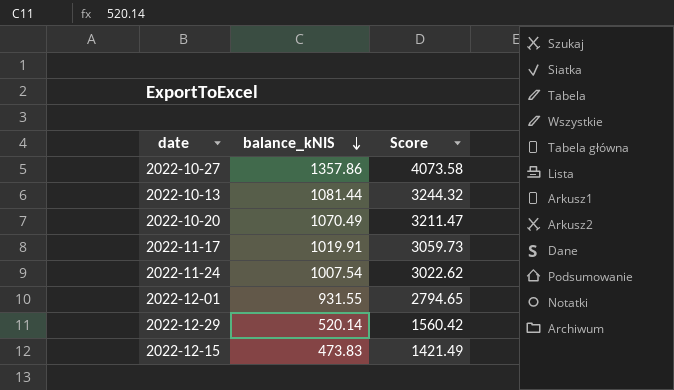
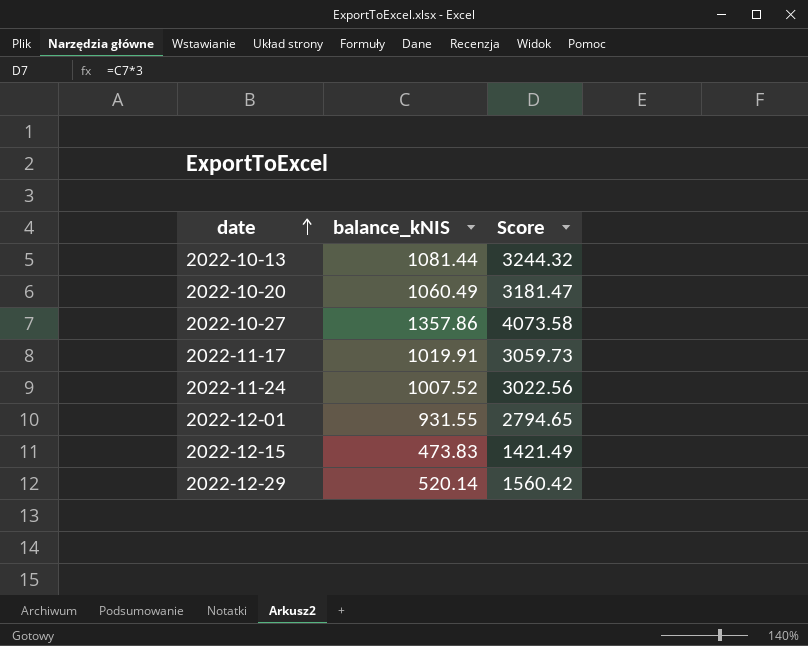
row order: balance_kNIS descending -> date ascending
2022-10-20 | balance_kNIS: 1070.49 -> 1060.49
2022-10-20 | Score: 3211.47 -> 3181.47
2022-11-24 | balance_kNIS: 1007.54 -> 1007.52
2022-11-24 | Score: 3022.62 -> 3022.56

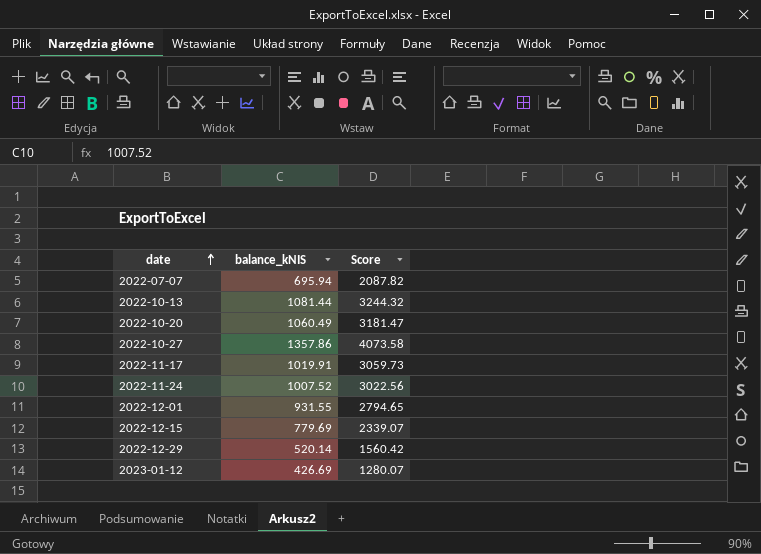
row 2022-07-07: none -> 695.94 | 2087.82
2022-12-15 | balance_kNIS: 473.83 -> 779.69
2022-12-15 | Score: 1421.49 -> 2339.07
row 2023-01-12: none -> 426.69 | 1280.07

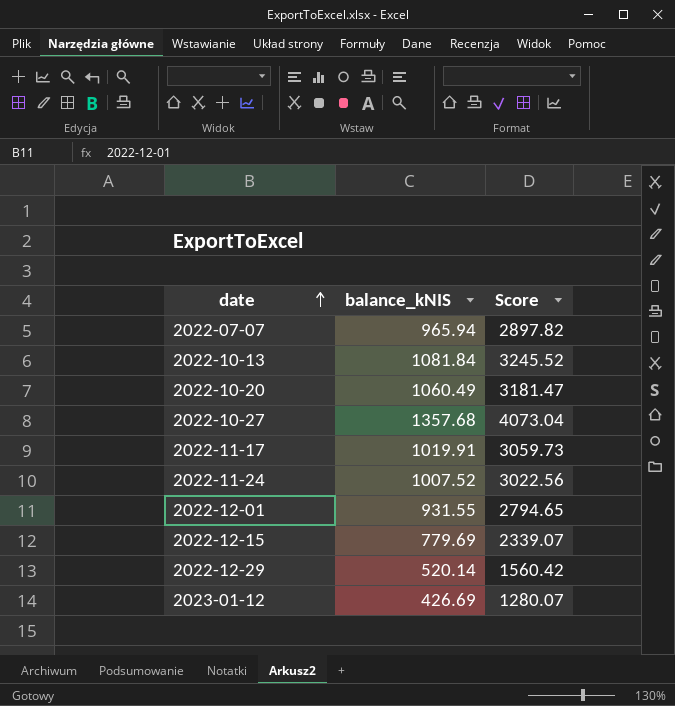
2022-07-07 | balance_kNIS: 695.94 -> 965.94
2022-07-07 | Score: 2087.82 -> 2897.82
2022-10-13 | balance_kNIS: 1081.44 -> 1081.84
2022-10-13 | Score: 3244.32 -> 3245.52
2022-10-27 | balance_kNIS: 1357.86 -> 1357.68
2022-10-27 | Score: 4073.58 -> 4073.04

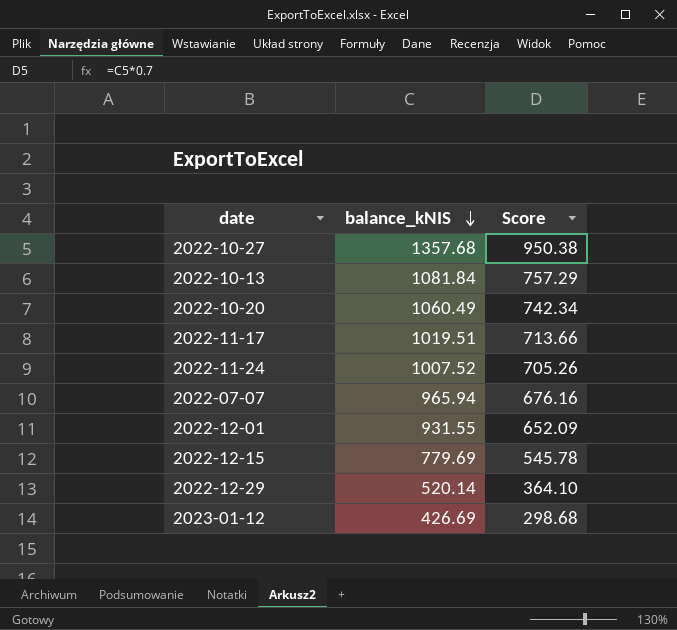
row order: date ascending -> balance_kNIS descending
column Score | formula: [balance_kNIS] * 3 -> [balance_kNIS] * 0.7
2022-11-17 | balance_kNIS: 1019.91 -> 1019.51

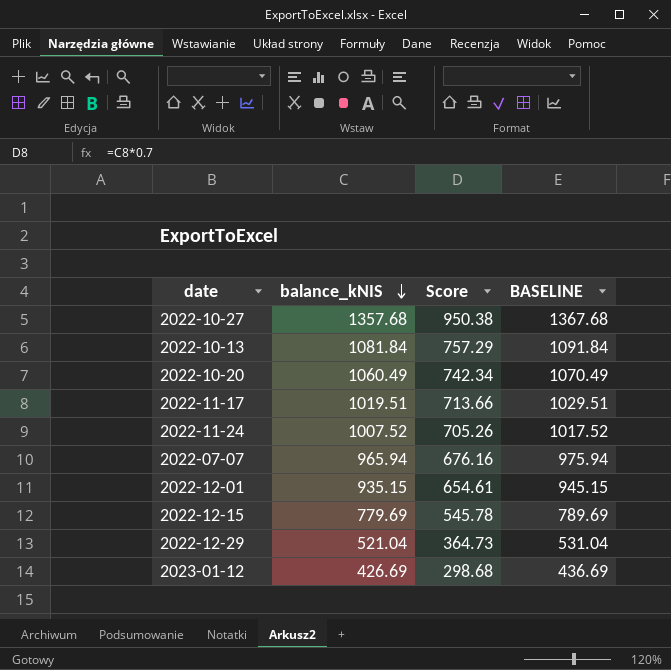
column BASELINE | formula: none -> [balance_kNIS] + 10
2022-12-01 | balance_kNIS: 931.55 -> 935.15
2022-12-01 | Score: 652.09 -> 654.61
2022-12-29 | balance_kNIS: 520.14 -> 521.04
2022-12-29 | Score: 364.10 -> 364.73

